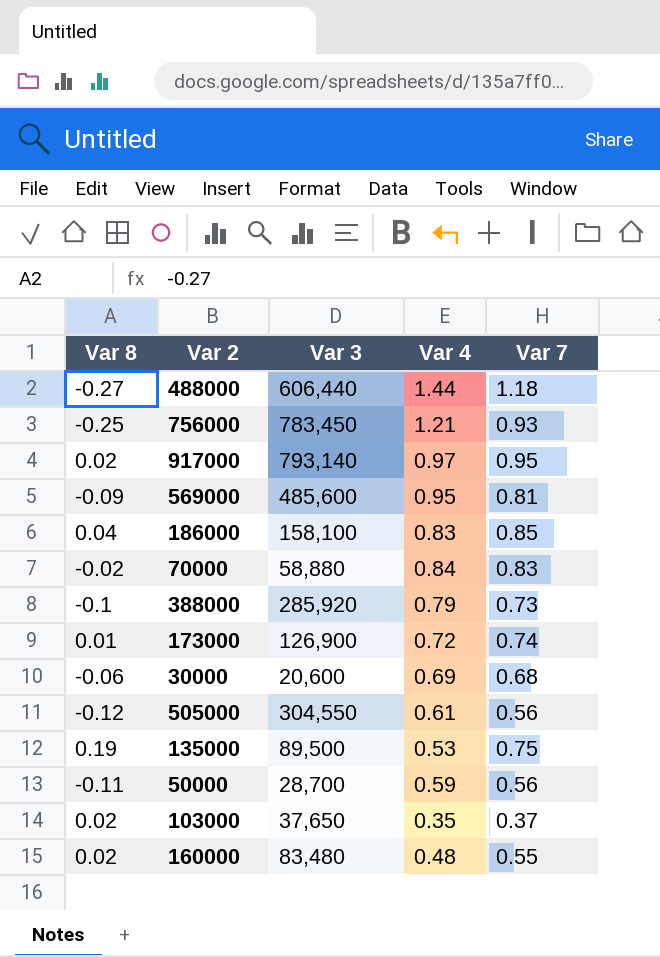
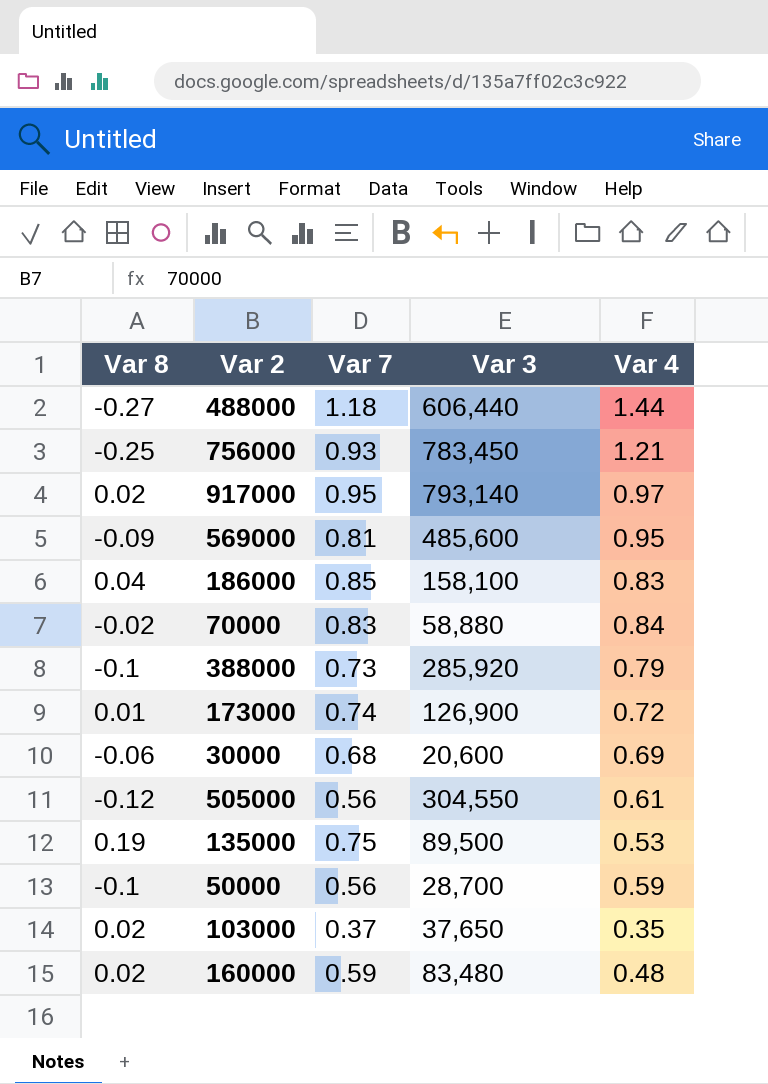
column Var 7 | position: 5 -> 3
50000 | Var 8: -0.11 -> -0.1
160000 | Var 7: 0.55 -> 0.59

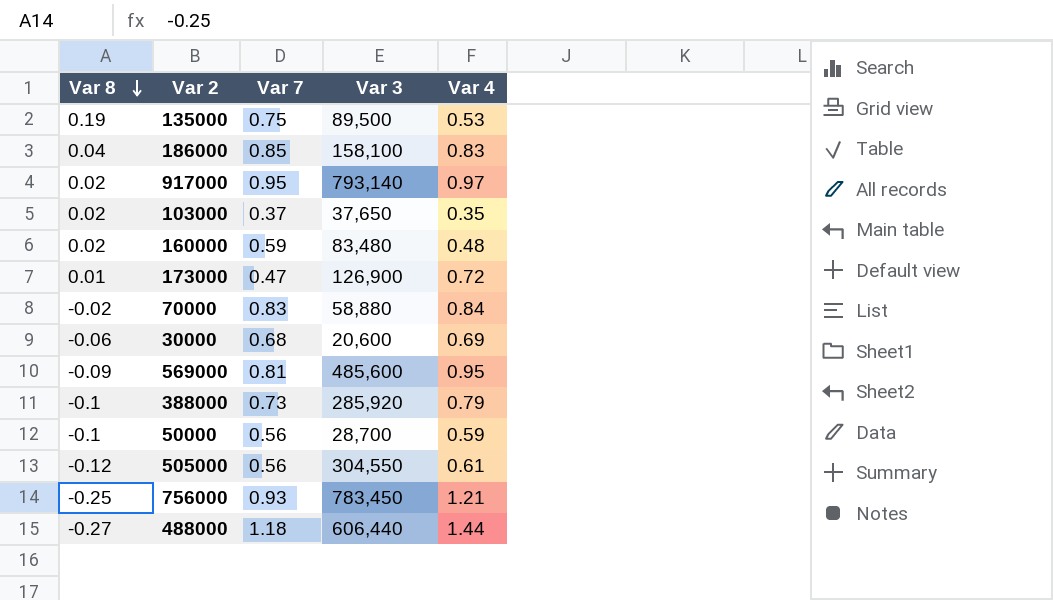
row order: none -> Var 8 descending
173000 | Var 7: 0.74 -> 0.47

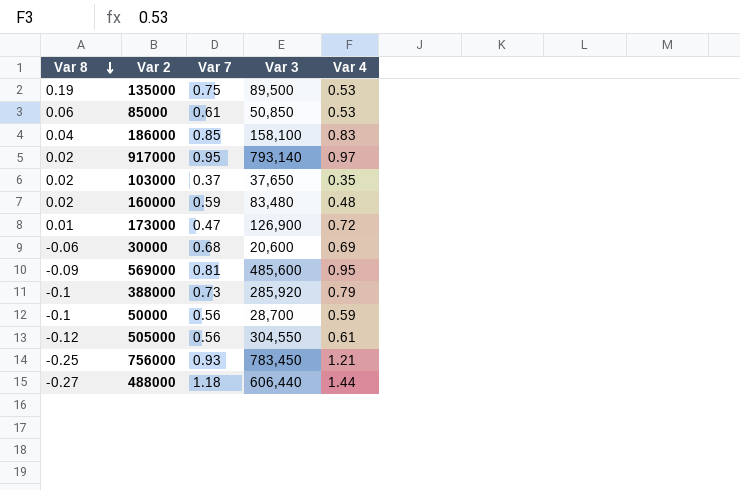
row 70000: -0.02 | 0.83 | 58,880 | 0.84 -> none
row 85000: none -> 0.06 | 0.61 | 50,850 | 0.53

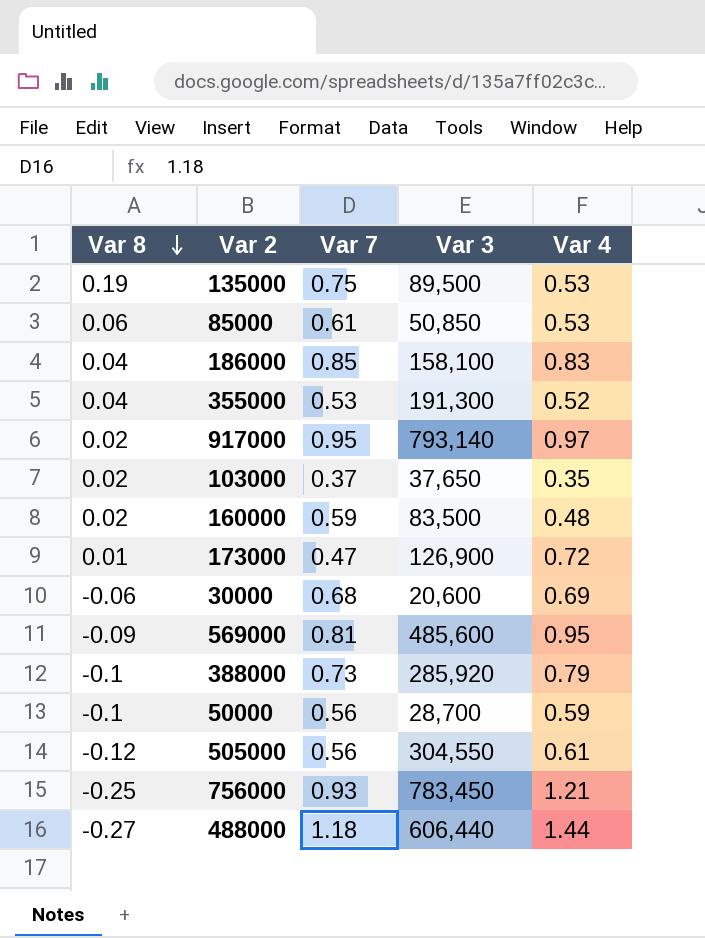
row 355000: none -> 0.04 | 0.53 | 191,300 | 0.52
160000 | Var 3: 83,480 -> 83,500

